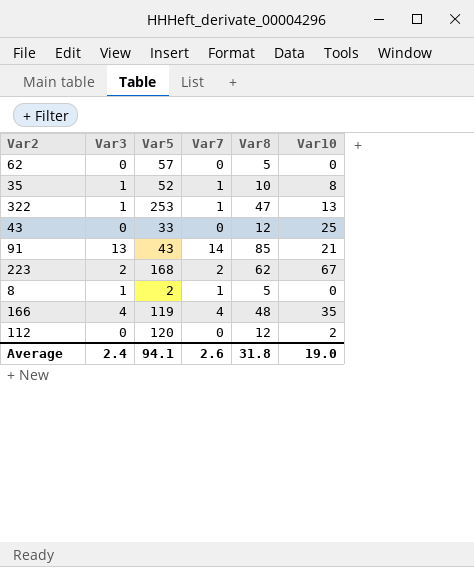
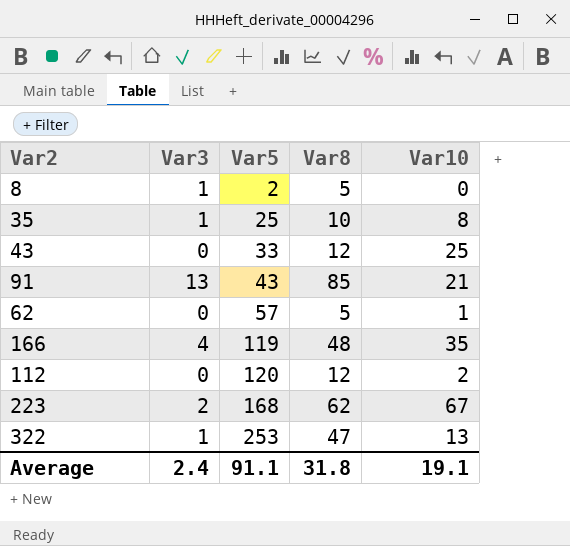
row order: none -> Var5 ascending
column Var7 | position: 4 -> none
35 | Var5: 52 -> 25
62 | Var10: 0 -> 1
Average | Var5: 94.1 -> 91.1
Average | Var10: 19.0 -> 19.1

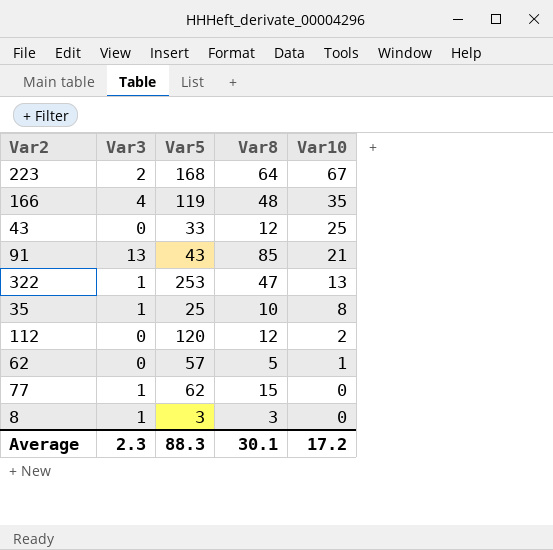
row order: Var5 ascending -> Var10 descending
223 | Var8: 62 -> 64
row 77: none -> 1 | 62 | 15 | 0
8 | Var5: 2 -> 3
8 | Var8: 5 -> 3
Average | Var3: 2.4 -> 2.3
Average | Var5: 91.1 -> 88.3
Average | Var8: 31.8 -> 30.1
Average | Var10: 19.1 -> 17.2

